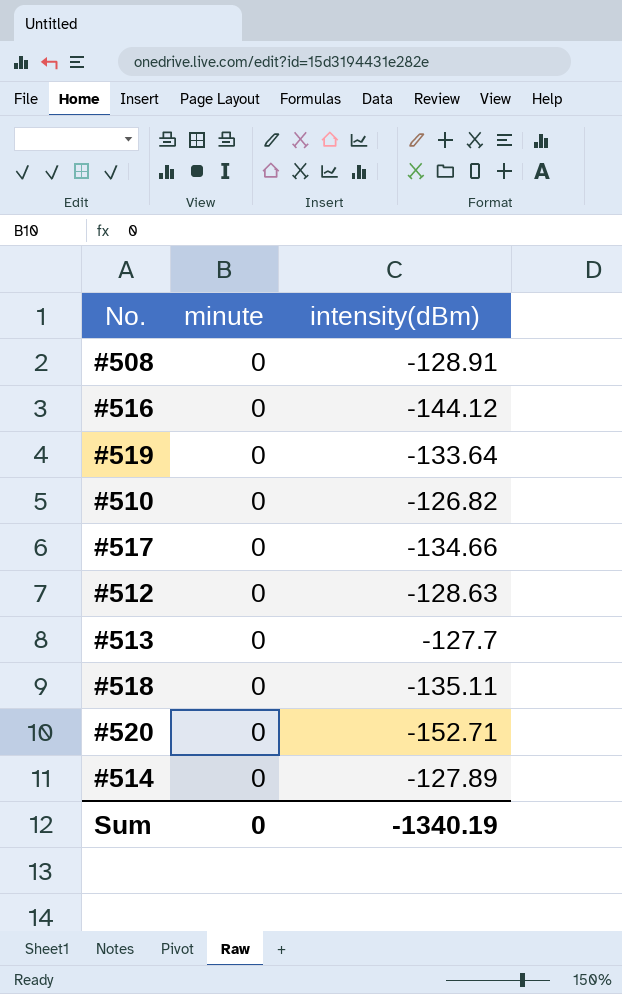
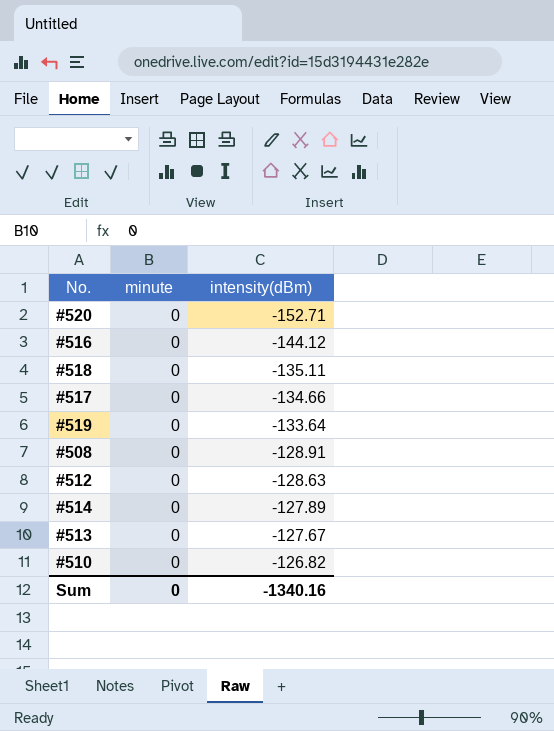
row order: none -> intensity(dBm) ascending
#513 | intensity(dBm): -127.7 -> -127.67
Sum | intensity(dBm): -1340.19 -> -1340.16

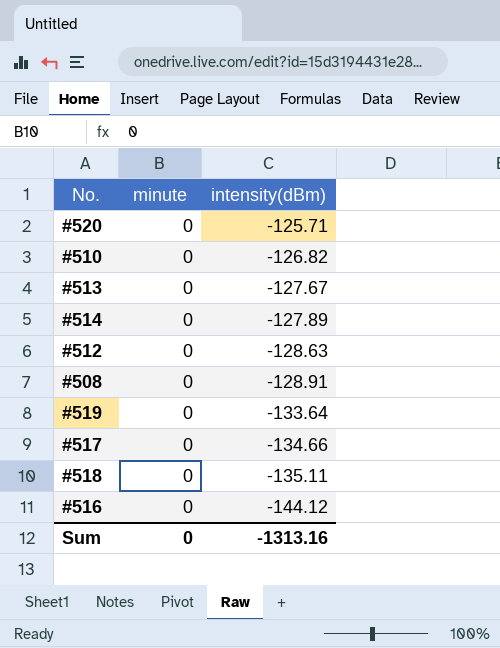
row order: intensity(dBm) ascending -> intensity(dBm) descending
#520 | intensity(dBm): -152.71 -> -125.71
Sum | intensity(dBm): -1340.16 -> -1313.16

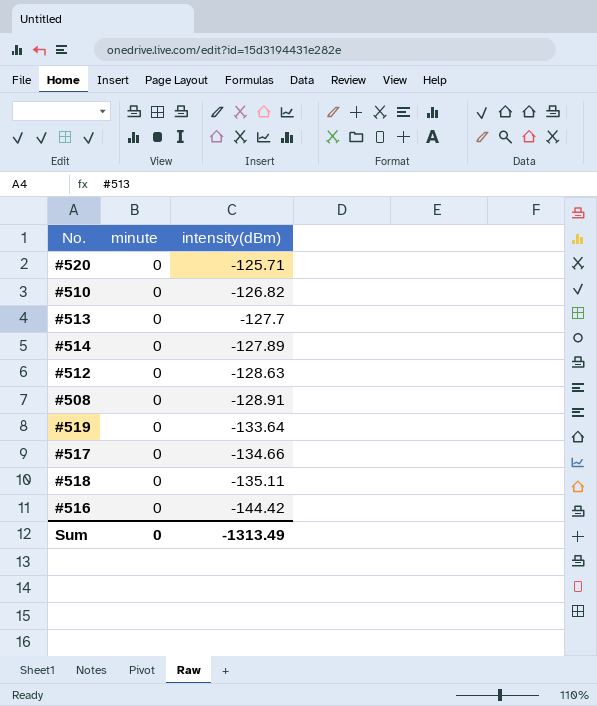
#513 | intensity(dBm): -127.67 -> -127.7
#516 | intensity(dBm): -144.12 -> -144.42
Sum | intensity(dBm): -1313.16 -> -1313.49

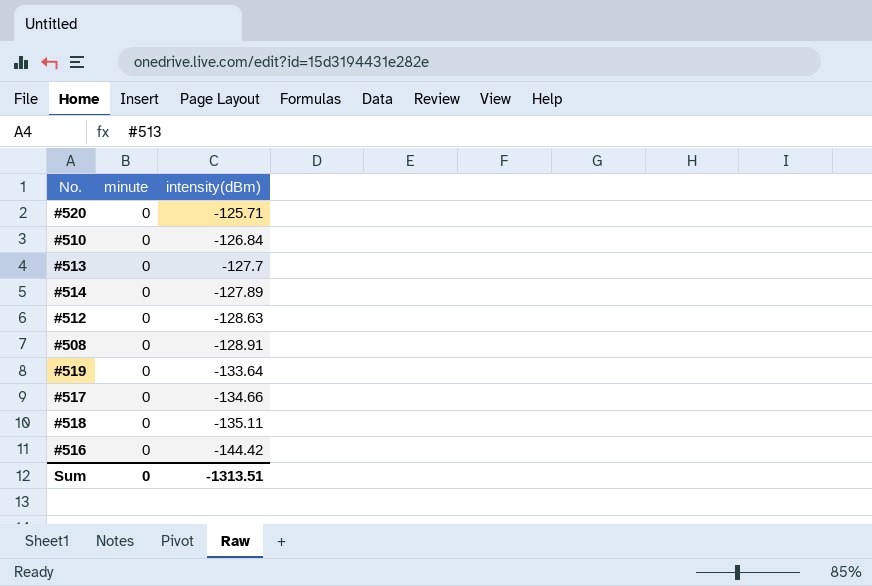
#510 | intensity(dBm): -126.82 -> -126.84
Sum | intensity(dBm): -1313.49 -> -1313.51

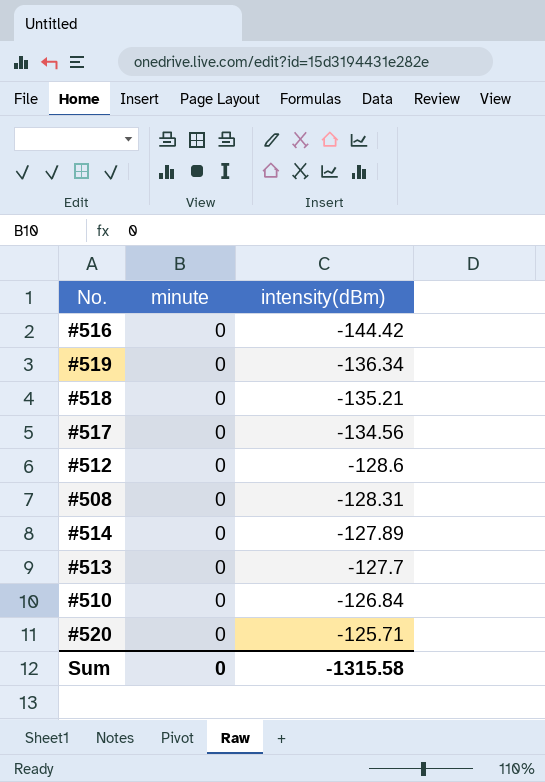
row order: intensity(dBm) descending -> intensity(dBm) ascending
#519 | intensity(dBm): -133.64 -> -136.34
#518 | intensity(dBm): -135.11 -> -135.21
#517 | intensity(dBm): -134.66 -> -134.56
#512 | intensity(dBm): -128.63 -> -128.6
#508 | intensity(dBm): -128.91 -> -128.31
Sum | intensity(dBm): -1313.51 -> -1315.58

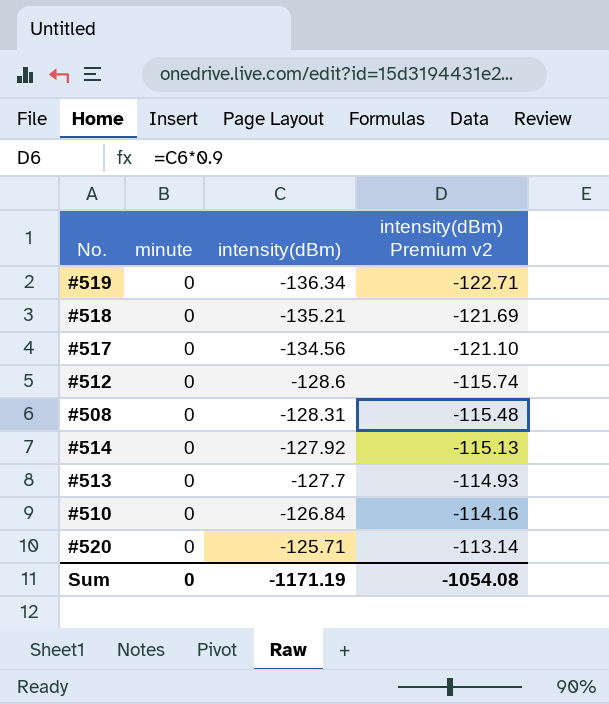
column intensity(dBm) Premium v2 | formula: none -> [intensity(dBm)] * 0.9
row #516: 0 | -144.42 -> none
#514 | intensity(dBm): -127.89 -> -127.92
Sum | intensity(dBm): -1315.58 -> -1171.19

